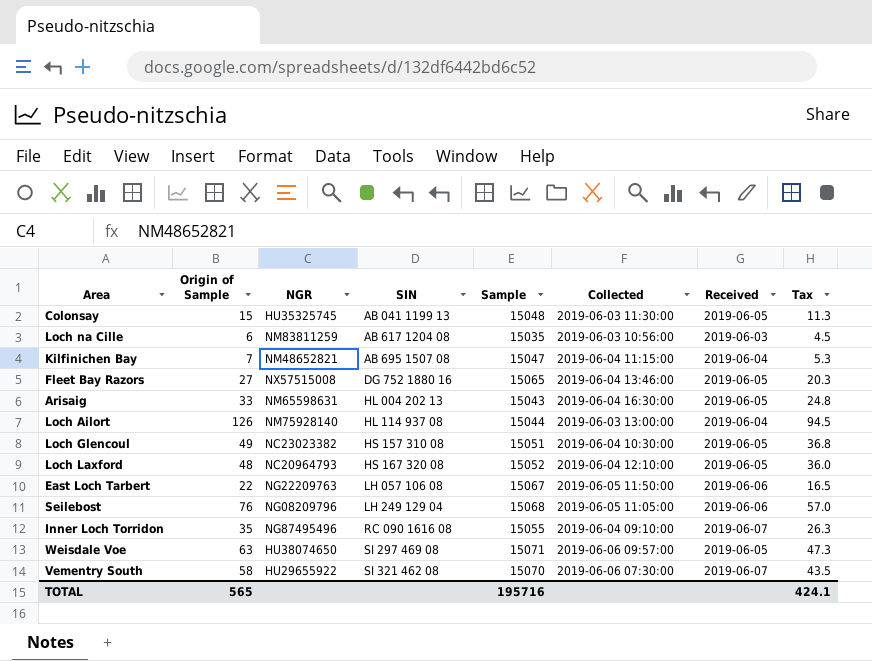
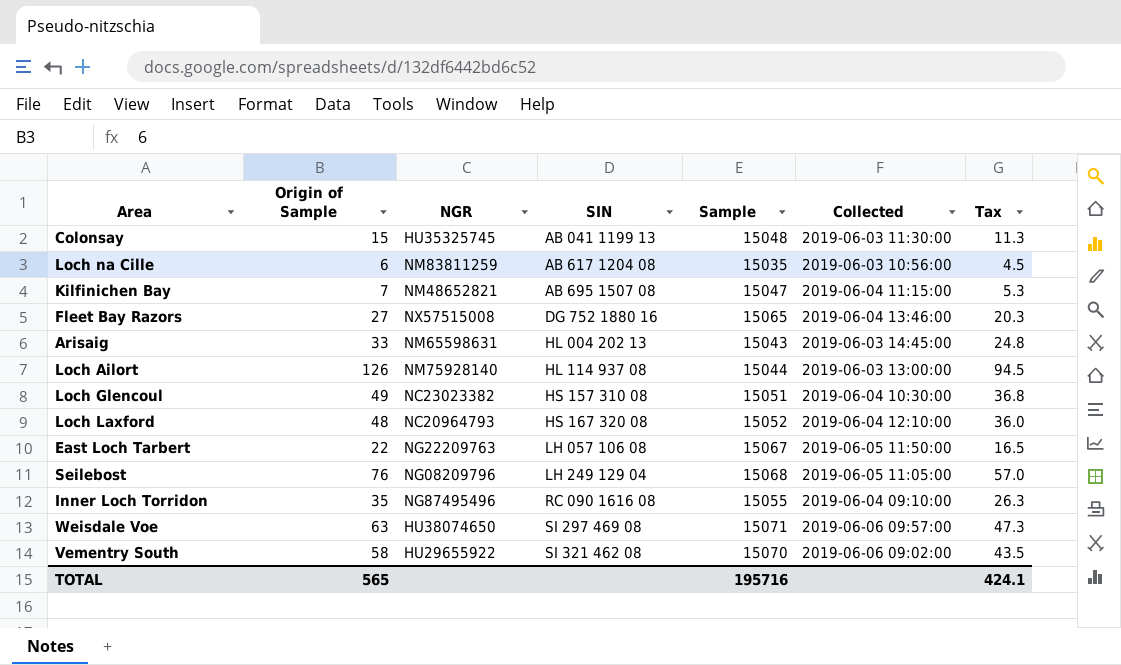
column Received | position: 7 -> none
Arisaig | Collected: 2019-06-04 16:30:00 -> 2019-06-03 14:45:00
Vementry South | Collected: 2019-06-06 07:30:00 -> 2019-06-06 09:02:00

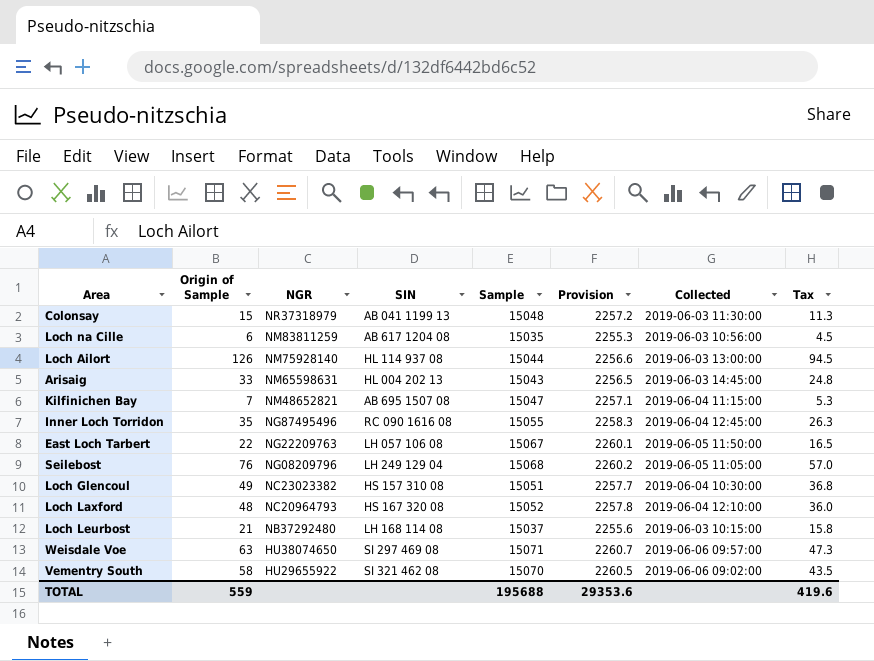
row order: SIN ascending -> NGR descending
column Provision | formula: none -> [Sample] * 0.15
row Fleet Bay Razors: 27 | NX57515008 | DG 752 1880 16 | 15065 | 2019-06-04 13:46:00 | 20.3 -> none
Colonsay | NGR: HU35325745 -> NR37318979
Inner Loch Torridon | Collected: 2019-06-04 09:10:00 -> 2019-06-04 12:45:00
row Loch Leurbost: none -> 21 | NB37292480 | LH 168 114 08 | 15037 | 2255.6 | 2019-06-03 10:15:00 | 15.8
TOTAL | Origin of Sample: 565 -> 559
TOTAL | Sample: 195716 -> 195688
TOTAL | Tax: 424.1 -> 419.6

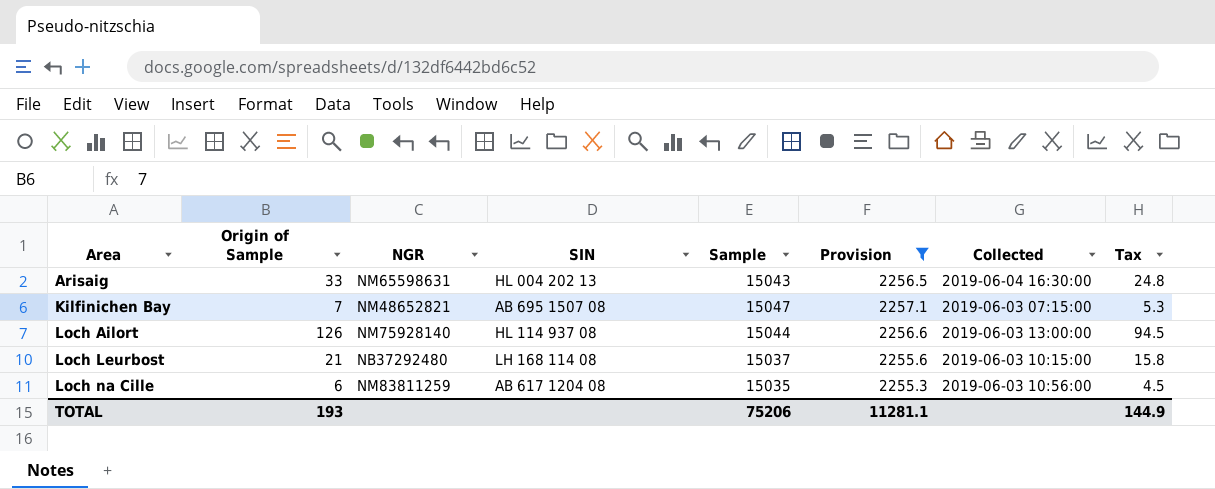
filter: none -> Provision <= 2257.1
row order: NGR descending -> Area ascending
Arisaig | Collected: 2019-06-03 14:45:00 -> 2019-06-04 16:30:00
Kilfinichen Bay | Collected: 2019-06-04 11:15:00 -> 2019-06-03 07:15:00
TOTAL | Origin of Sample: 559 -> 193
TOTAL | Sample: 195688 -> 75206
TOTAL | Provision: 29353.6 -> 11281.1
TOTAL | Tax: 419.6 -> 144.9

